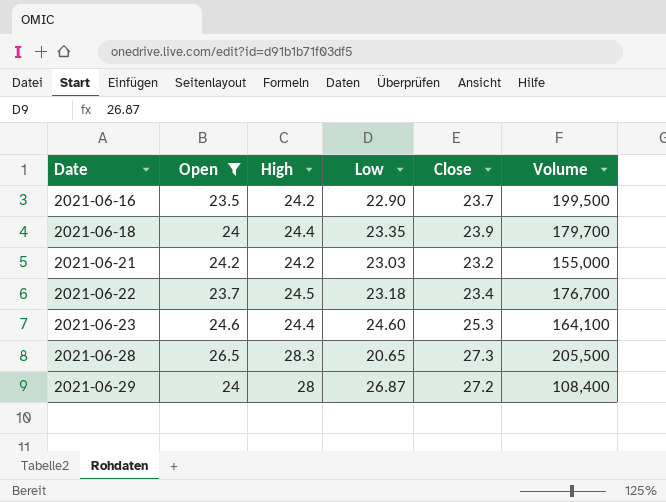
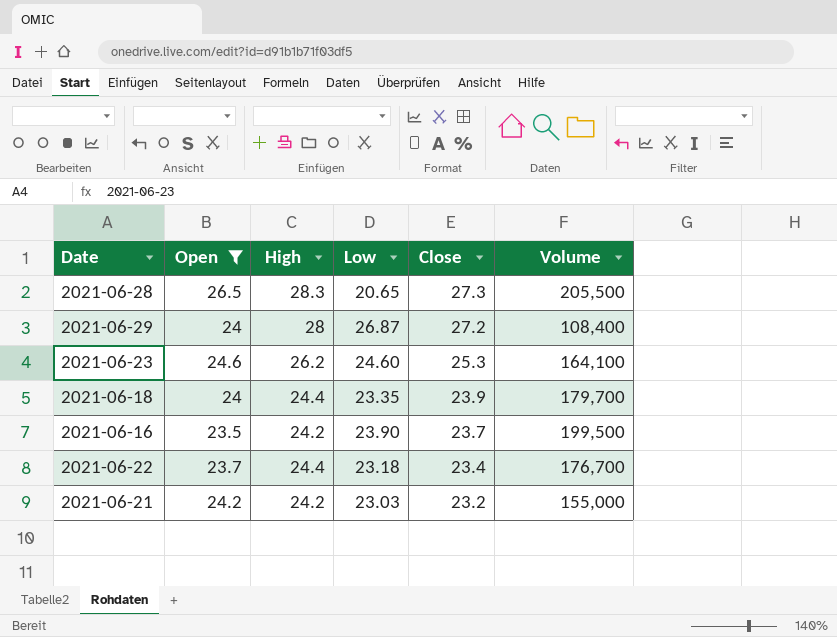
row order: Date ascending -> Close descending
2021-06-23 | High: 24.4 -> 26.2
2021-06-16 | Low: 22.90 -> 23.90
2021-06-22 | High: 24.5 -> 24.4

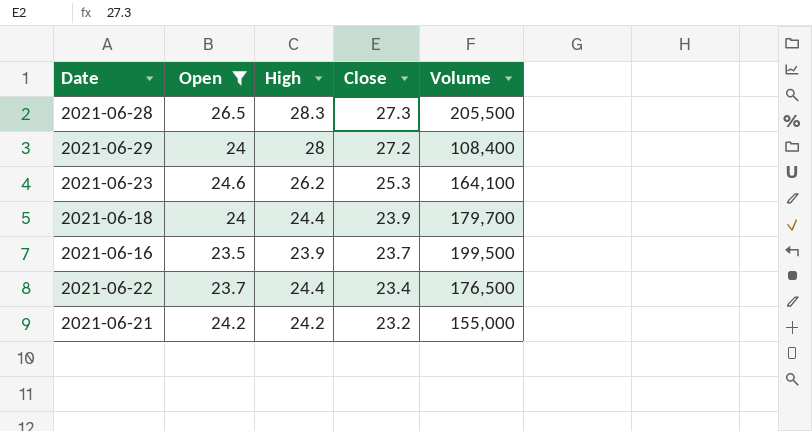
column Low | position: 4 -> none
2021-06-16 | High: 24.2 -> 23.9
2021-06-22 | Volume: 176,700 -> 176,500

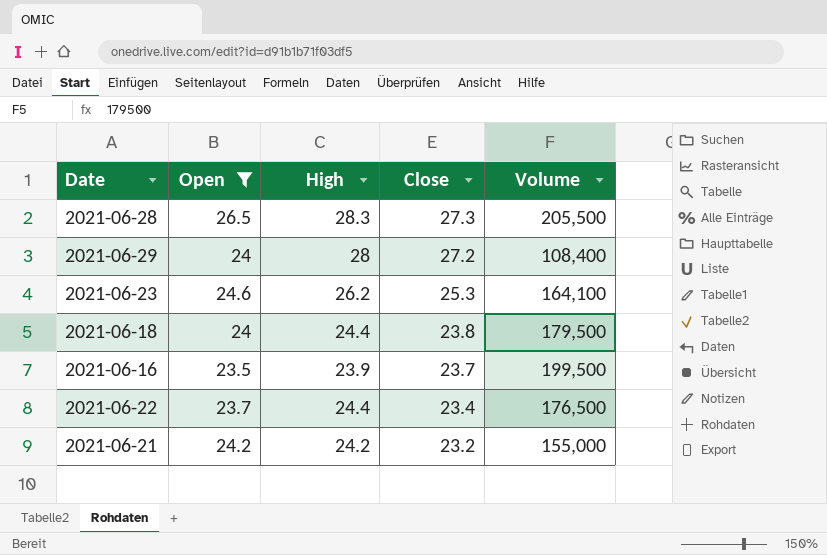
2021-06-18 | Close: 23.9 -> 23.8
2021-06-18 | Volume: 179,700 -> 179,500

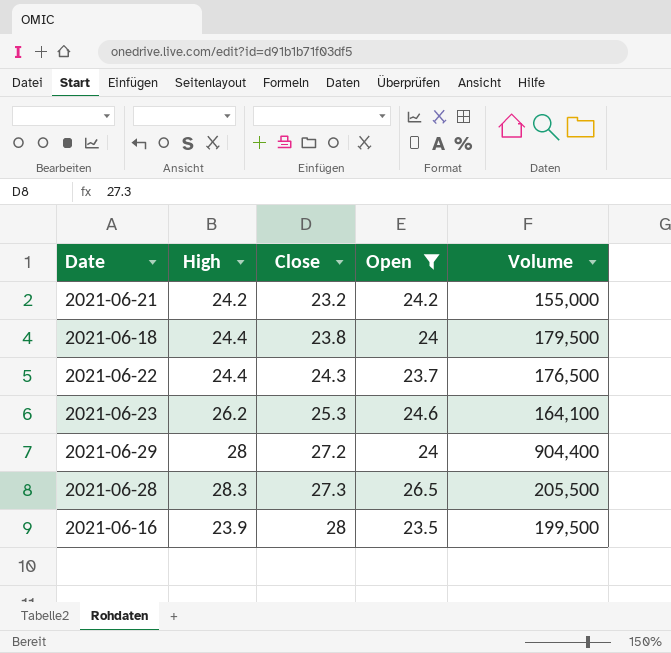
row order: Close descending -> Close ascending
column Open | position: 2 -> 4
2021-06-22 | Close: 23.4 -> 24.3
2021-06-29 | Volume: 108,400 -> 904,400
2021-06-16 | Close: 23.7 -> 28

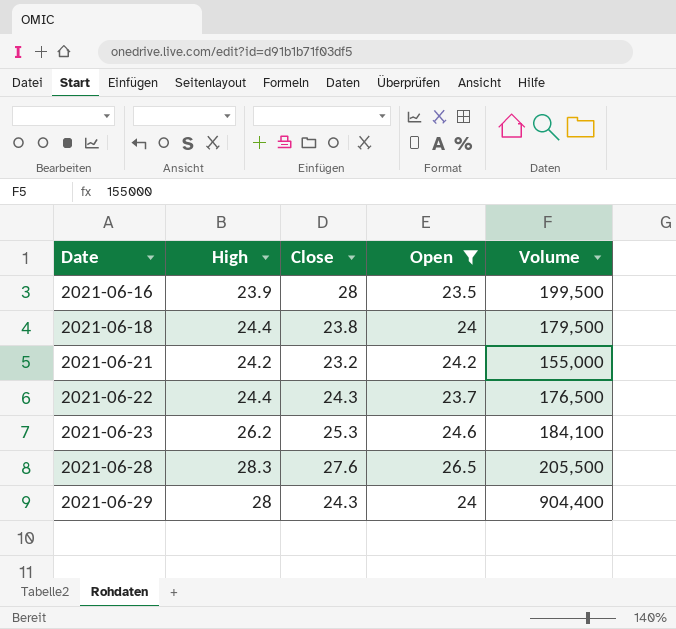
row order: Close ascending -> Date ascending
2021-06-23 | Volume: 164,100 -> 184,100
2021-06-28 | Close: 27.3 -> 27.6
2021-06-29 | Close: 27.2 -> 24.3

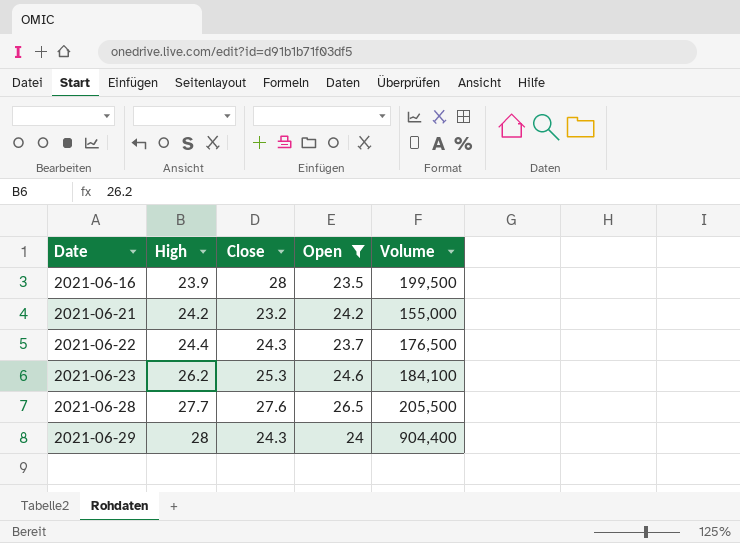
row 2021-06-18: 24.4 | 23.8 | 24 | 179,500 -> none
2021-06-28 | High: 28.3 -> 27.7

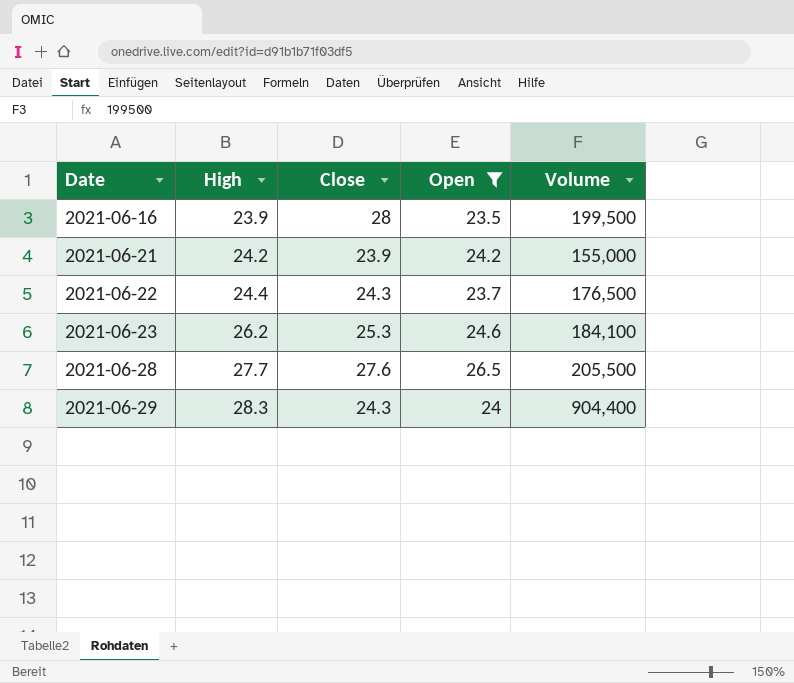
2021-06-21 | Close: 23.2 -> 23.9
2021-06-29 | High: 28 -> 28.3

